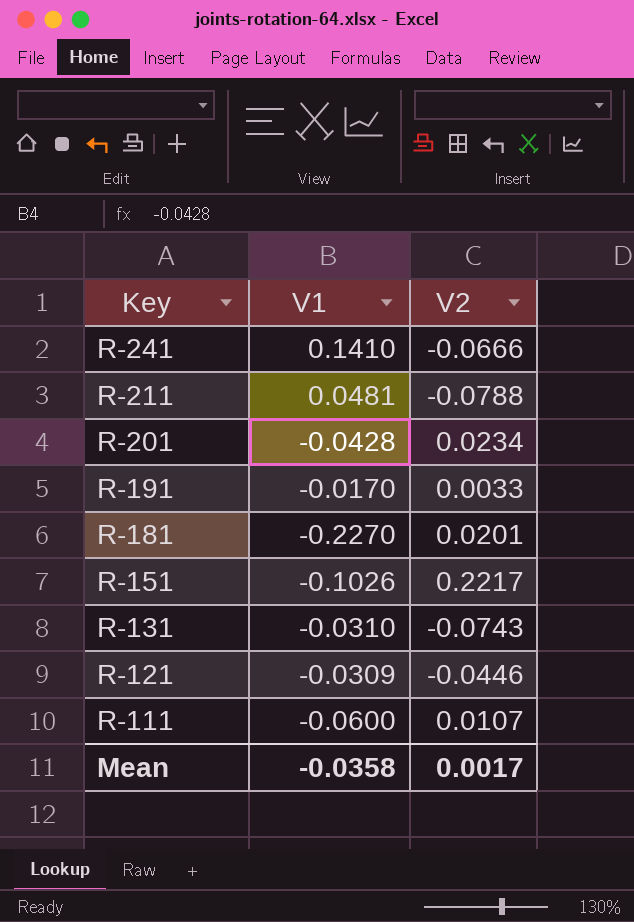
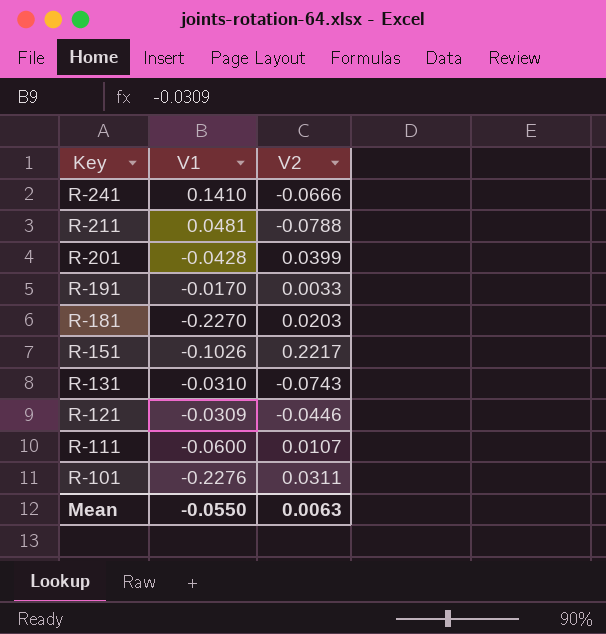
R-201 | V2: 0.0234 -> 0.0399
R-181 | V2: 0.0201 -> 0.0203
row R-101: none -> -0.2276 | 0.0311
Mean | V1: -0.0358 -> -0.0550
Mean | V2: 0.0017 -> 0.0063

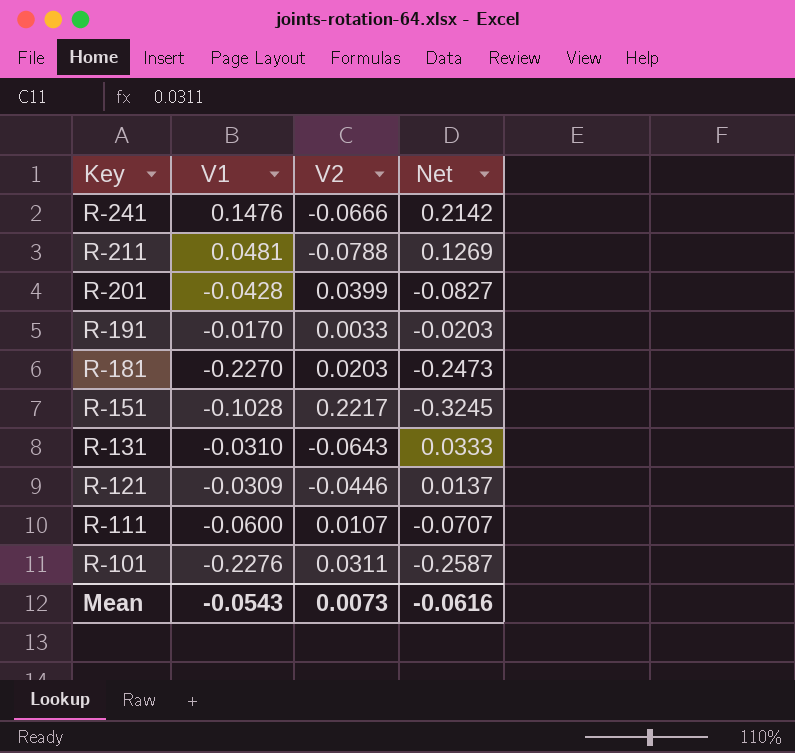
column Net | formula: none -> [V1] - [V2]
R-241 | V1: 0.1410 -> 0.1476
R-151 | V1: -0.1026 -> -0.1028
R-131 | V2: -0.0743 -> -0.0643
Mean | V1: -0.0550 -> -0.0543
Mean | V2: 0.0063 -> 0.0073

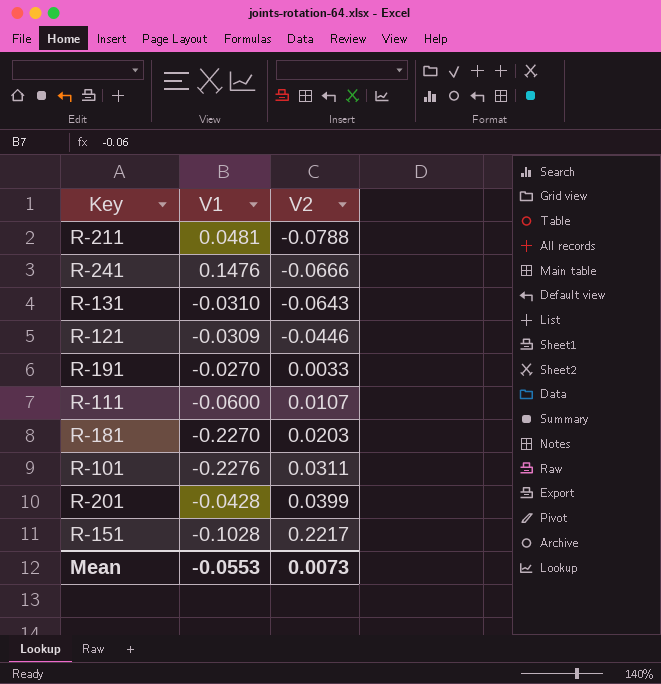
row order: Key descending -> V2 ascending
column Net | formula: [V1] - [V2] -> none
R-191 | V1: -0.0170 -> -0.0270
Mean | V1: -0.0543 -> -0.0553

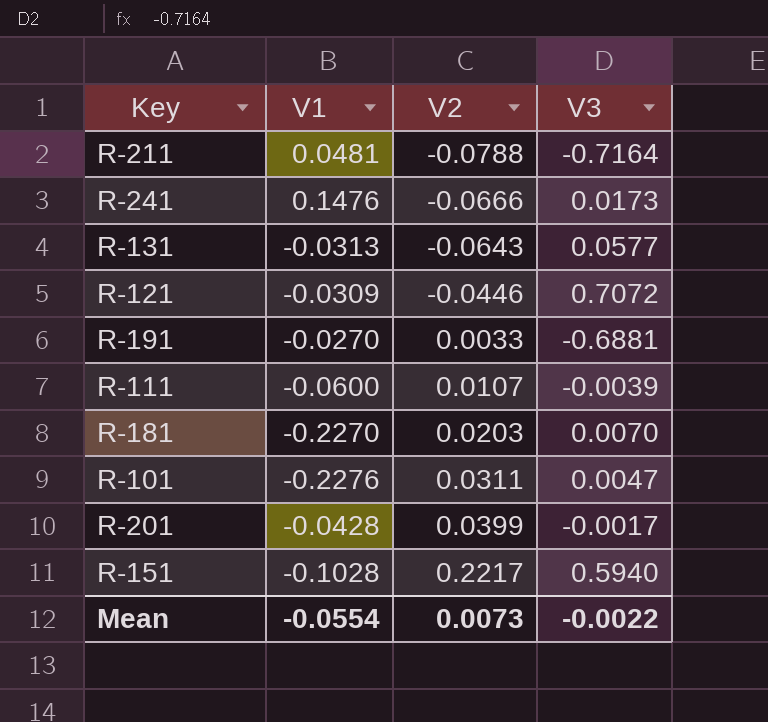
column V3 | position: none -> 4
R-131 | V1: -0.0310 -> -0.0313
Mean | V1: -0.0553 -> -0.0554

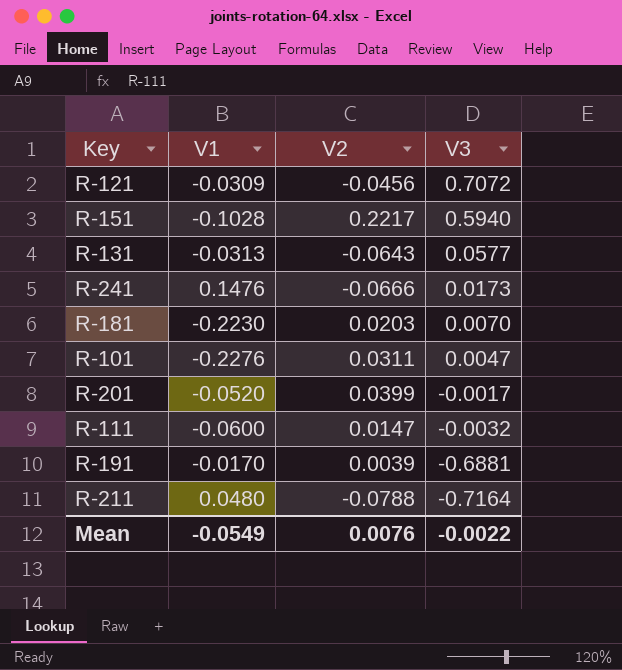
row order: V2 ascending -> V3 descending
R-121 | V2: -0.0446 -> -0.0456
R-181 | V1: -0.2270 -> -0.2230
R-201 | V1: -0.0428 -> -0.0520
R-111 | V2: 0.0107 -> 0.0147
R-111 | V3: -0.0039 -> -0.0032
R-191 | V1: -0.0270 -> -0.0170
R-191 | V2: 0.0033 -> 0.0039
R-211 | V1: 0.0481 -> 0.0480
Mean | V1: -0.0554 -> -0.0549
Mean | V2: 0.0073 -> 0.0076

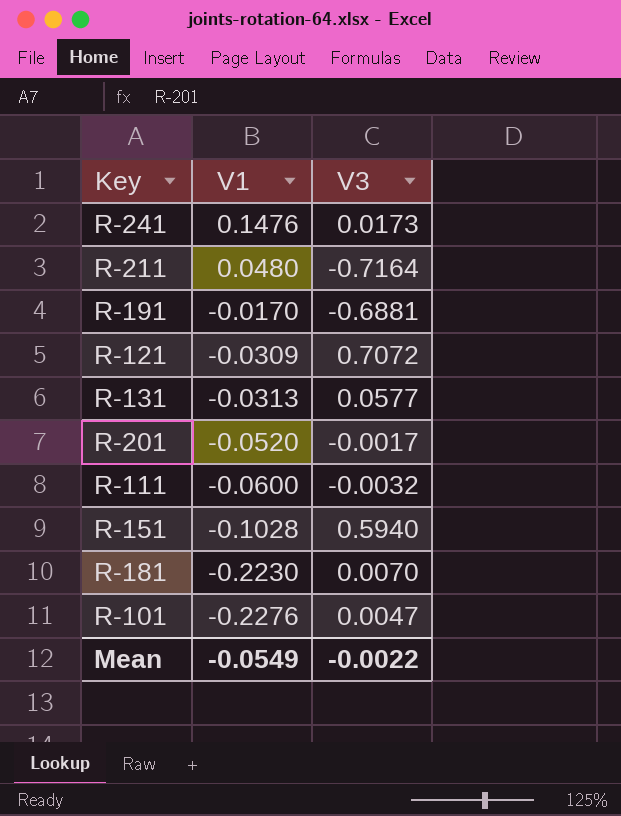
row order: V3 descending -> V1 descending
column V2 | position: 3 -> none

